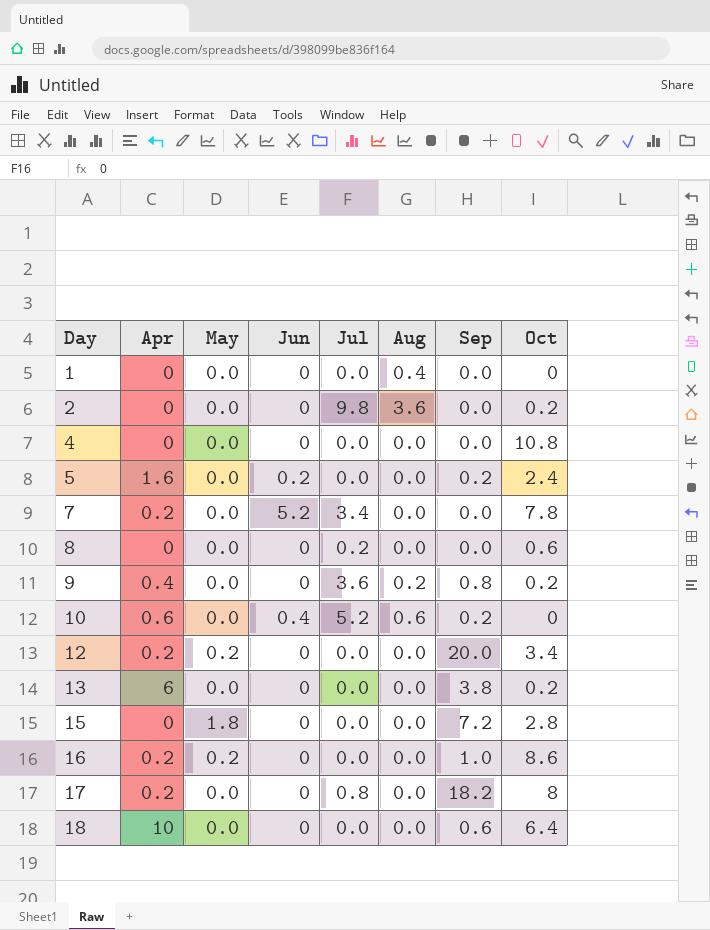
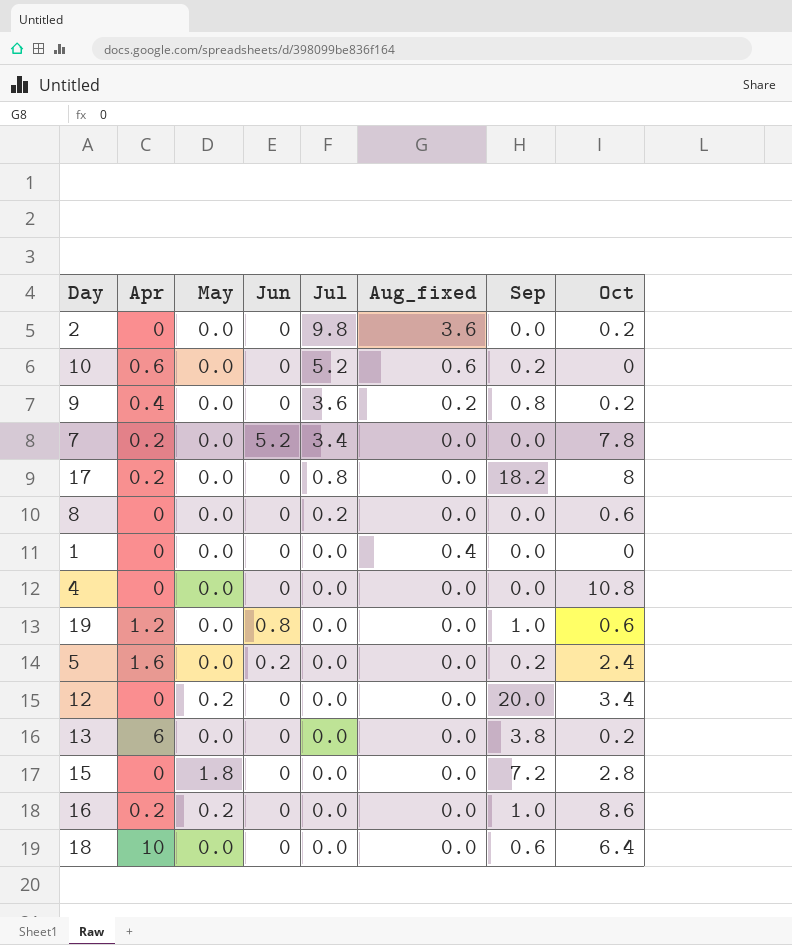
row order: Day ascending -> Jul descending
column name: Aug -> Aug_fixed
10 | Jun: 0.4 -> 0
row 19: none -> 1.2 | 0.0 | 0.8 | 0.0 | 0.0 | 1.0 | 0.6
12 | Apr: 0.2 -> 0

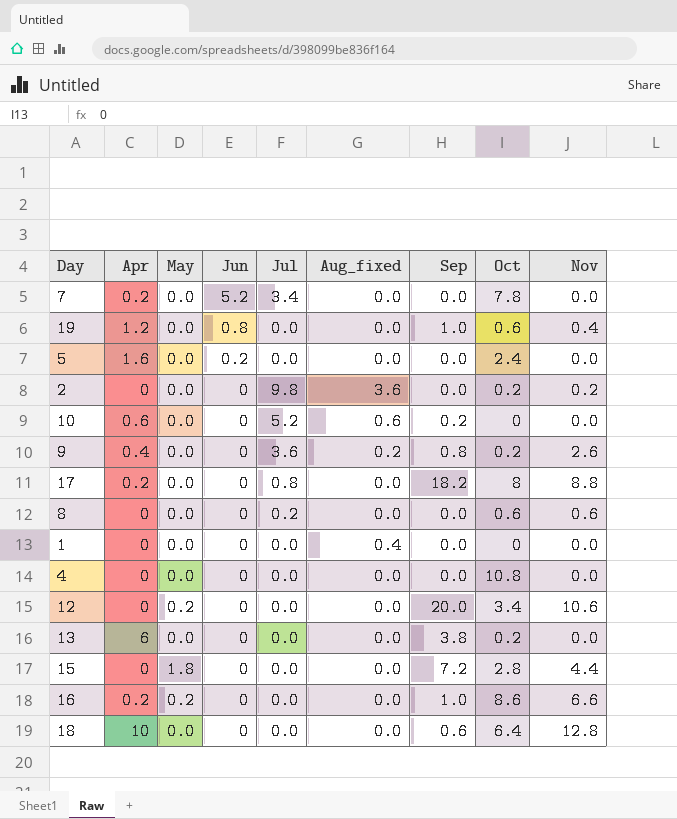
row order: Jul descending -> Jun descending
column Nov | position: none -> 9
5 | Sep: 0.2 -> 0.0

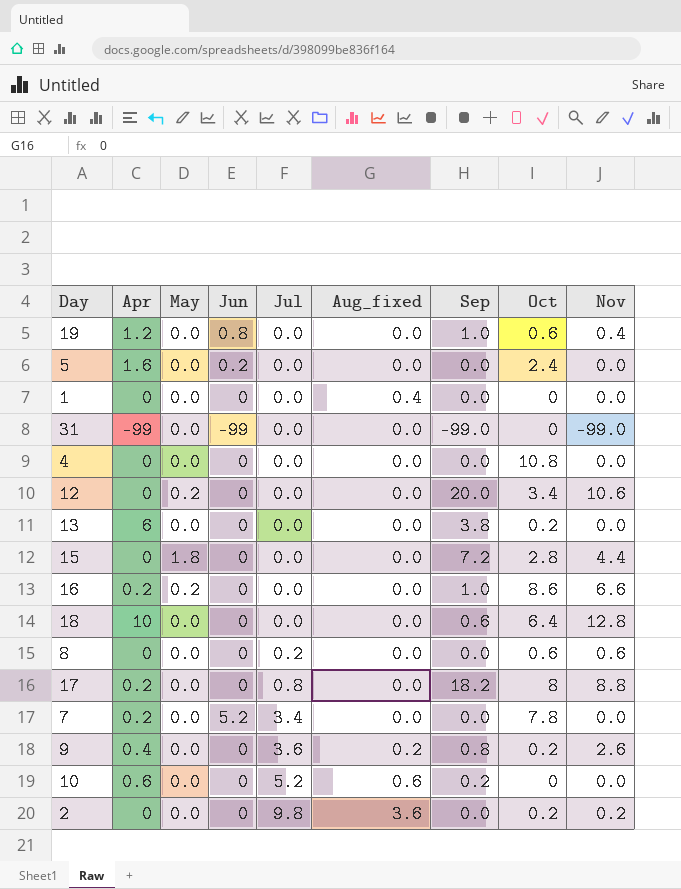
row order: Jun descending -> Jul ascending
row 31: none -> -99 | 0.0 | -99 | 0.0 | 0.0 | -99.0 | 0 | -99.0

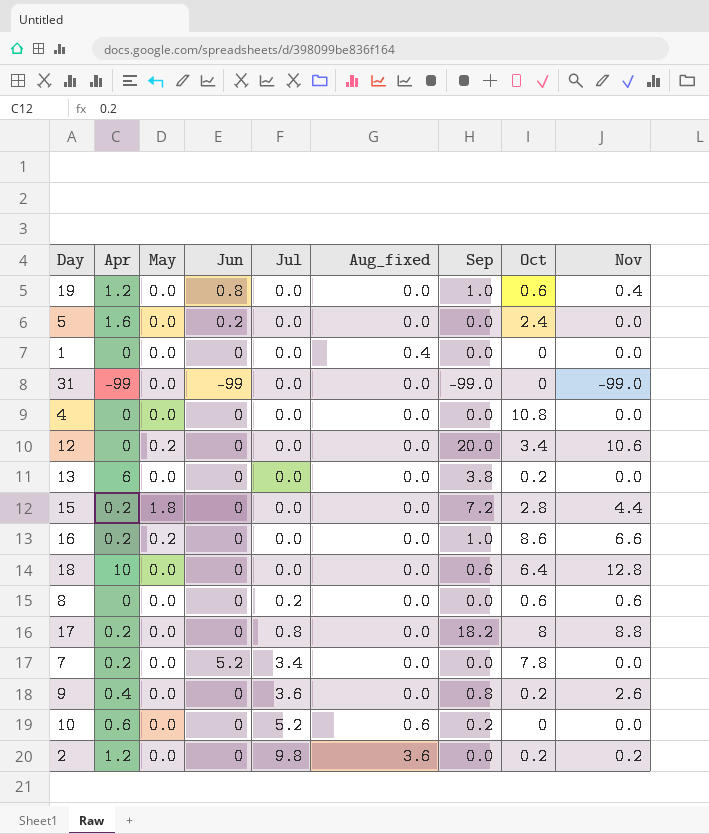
15 | Apr: 0 -> 0.2
9 | Aug_fixed: 0.2 -> 0.0
2 | Apr: 0 -> 1.2

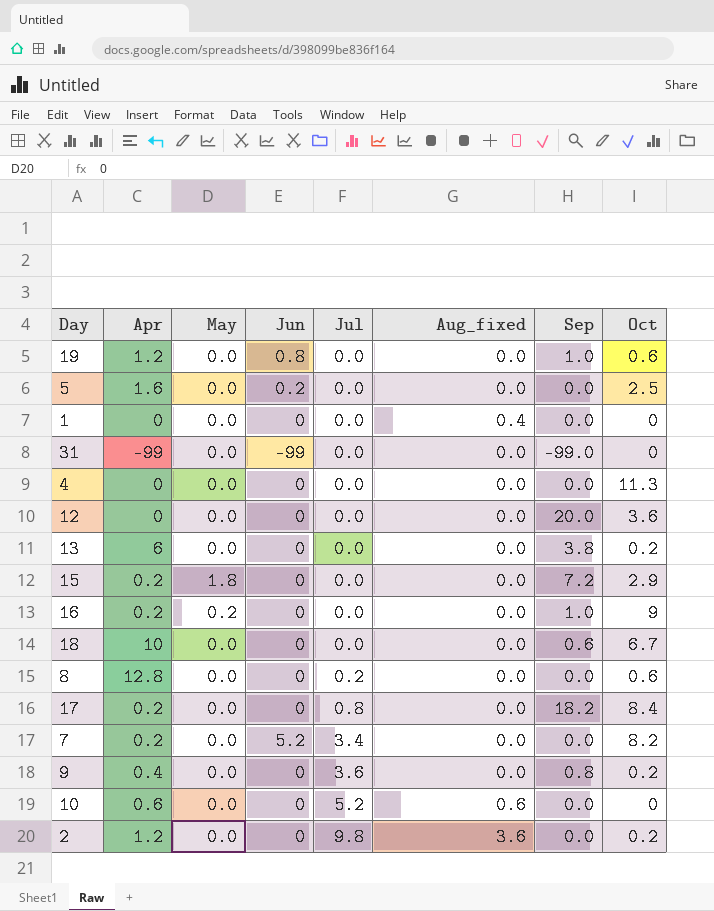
column Nov | position: 9 -> none
5 | Oct: 2.4 -> 2.5
4 | Oct: 10.8 -> 11.3
12 | May: 0.2 -> 0.0
12 | Oct: 3.4 -> 3.6
15 | Oct: 2.8 -> 2.9
16 | Oct: 8.6 -> 9
18 | Oct: 6.4 -> 6.7
8 | Apr: 0 -> 12.8
17 | Oct: 8 -> 8.4
7 | Oct: 7.8 -> 8.2
10 | Sep: 0.2 -> 0.0

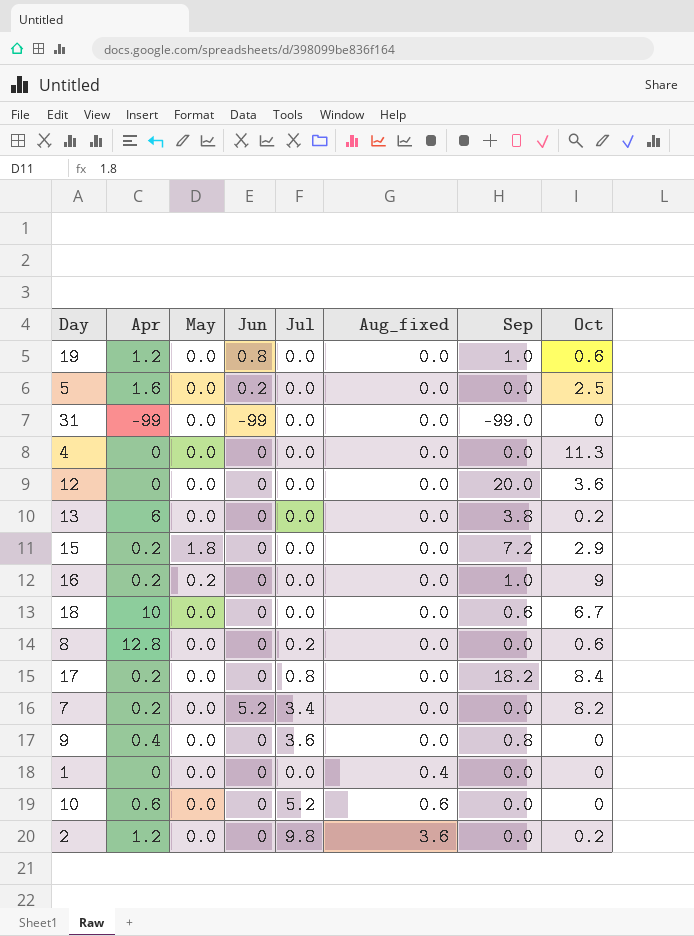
row order: Jul ascending -> Aug_fixed ascending
9 | Oct: 0.2 -> 0

